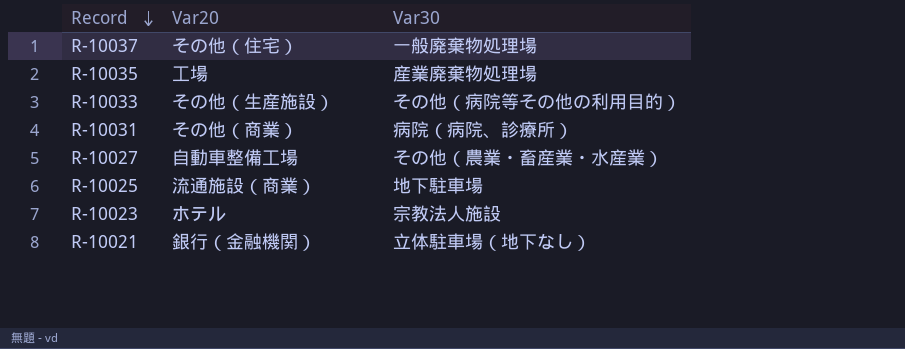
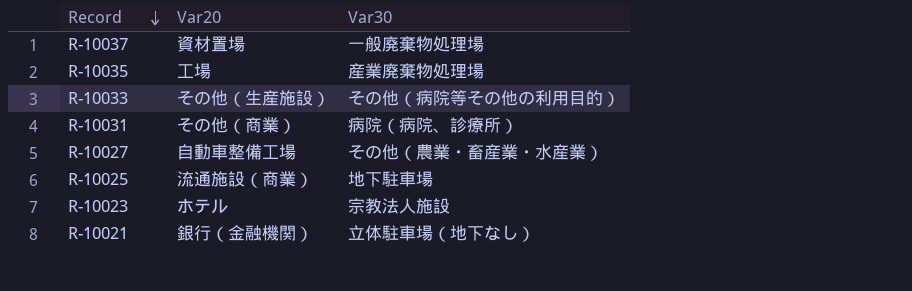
R-10037 | Var20: その他（住宅） -> 資材置場

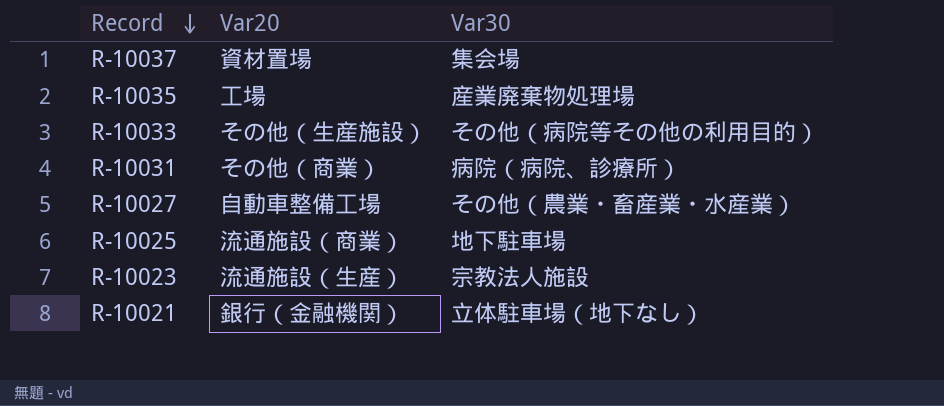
R-10037 | Var30: 一般廃棄物処理場 -> 集会場
R-10023 | Var20: ホテル -> 流通施設（生産）

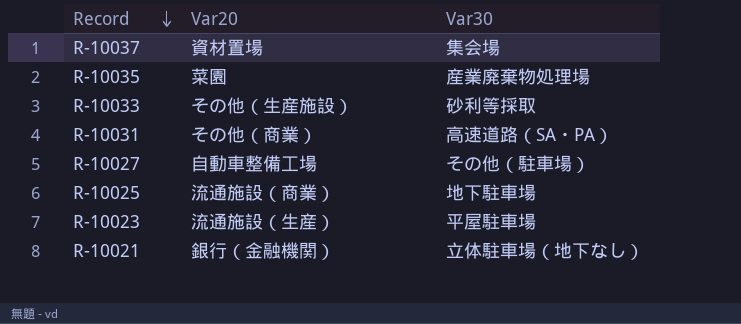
R-10035 | Var20: 工場 -> 菜園
R-10033 | Var30: その他（病院等その他の利用目的） -> 砂利等採取
R-10031 | Var30: 病院（病院、診療所） -> 高速道路（SA・PA）
R-10027 | Var30: その他（農業・畜産業・水産業） -> その他（駐車場）
R-10023 | Var30: 宗教法人施設 -> 平屋駐車場

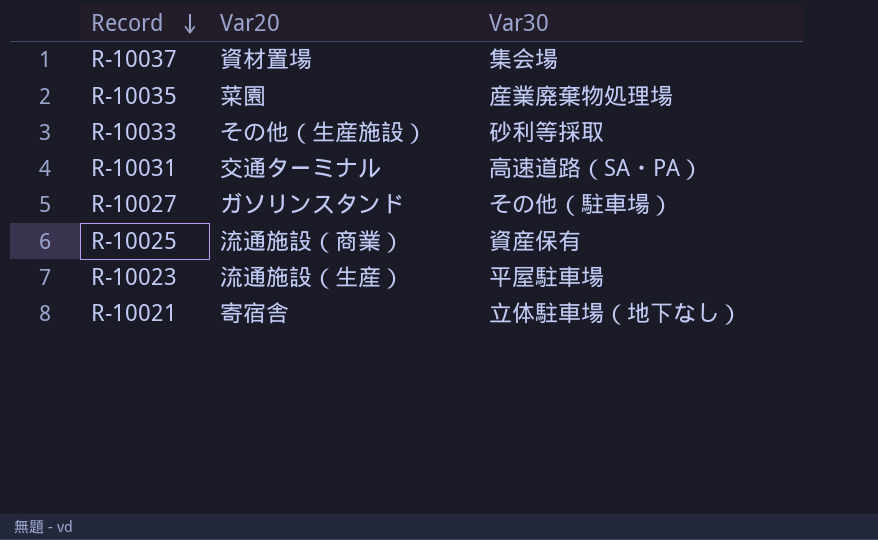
R-10031 | Var20: その他（商業） -> 交通ターミナル
R-10027 | Var20: 自動車整備工場 -> ガソリンスタンド
R-10025 | Var30: 地下駐車場 -> 資産保有
R-10021 | Var20: 銀行（金融機関） -> 寄宿舎

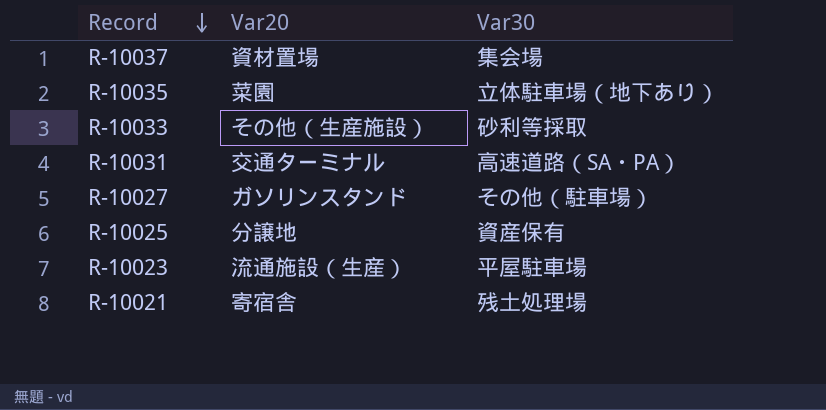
R-10035 | Var30: 産業廃棄物処理場 -> 立体駐車場（地下あり）
R-10025 | Var20: 流通施設（商業） -> 分譲地
R-10021 | Var30: 立体駐車場（地下なし） -> 残土処理場

